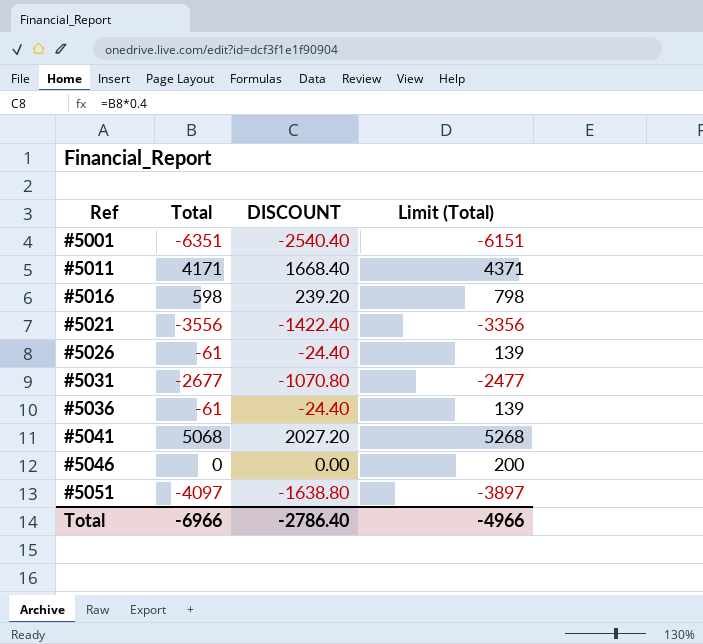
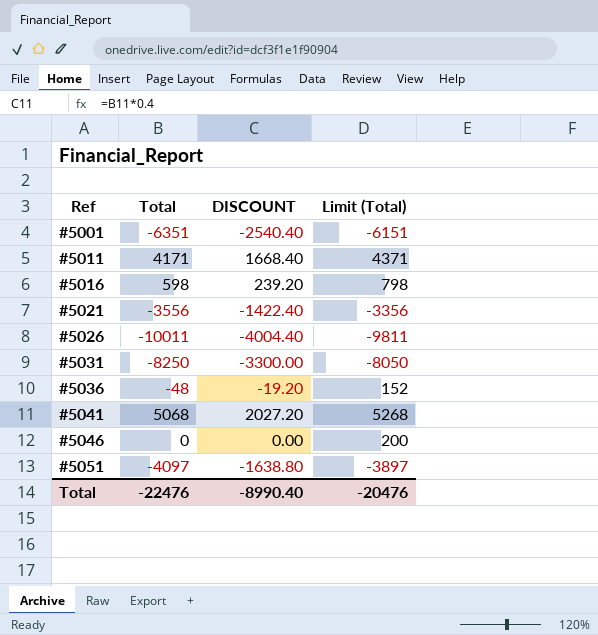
#5026 | Total: -61 -> -10011
#5026 | DISCOUNT: -24.40 -> -4004.40
#5026 | Limit (Total): 139 -> -9811
#5031 | Total: -2677 -> -8250
#5031 | DISCOUNT: -1070.80 -> -3300.00
#5031 | Limit (Total): -2477 -> -8050
#5036 | Total: -61 -> -48
#5036 | DISCOUNT: -24.40 -> -19.20
#5036 | Limit (Total): 139 -> 152
Total | Total: -6966 -> -22476
Total | DISCOUNT: -2786.40 -> -8990.40
Total | Limit (Total): -4966 -> -20476

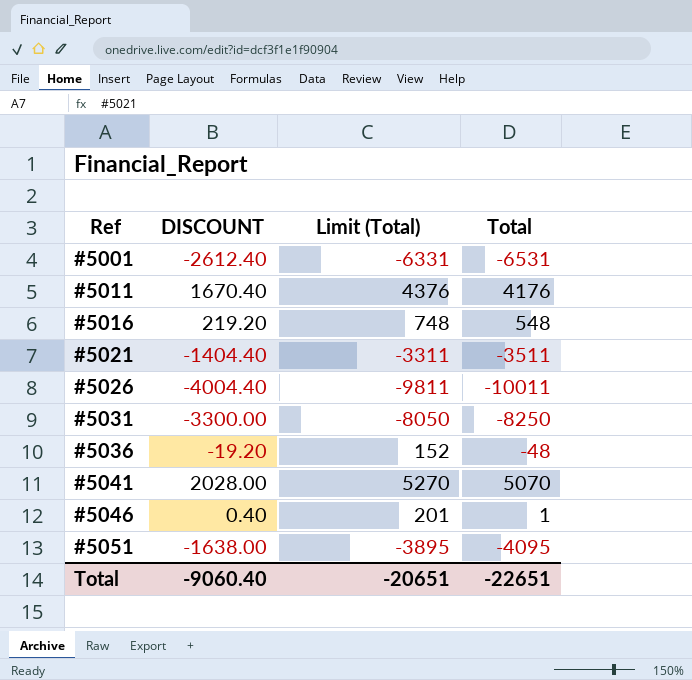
column Total | position: 2 -> 4
#5001 | DISCOUNT: -2540.40 -> -2612.40
#5001 | Limit (Total): -6151 -> -6331
#5001 | Total: -6351 -> -6531
#5011 | DISCOUNT: 1668.40 -> 1670.40
#5011 | Limit (Total): 4371 -> 4376
#5011 | Total: 4171 -> 4176
#5016 | DISCOUNT: 239.20 -> 219.20
#5016 | Limit (Total): 798 -> 748
#5016 | Total: 598 -> 548
#5021 | DISCOUNT: -1422.40 -> -1404.40
#5021 | Limit (Total): -3356 -> -3311
#5021 | Total: -3556 -> -3511
#5041 | DISCOUNT: 2027.20 -> 2028.00
#5041 | Limit (Total): 5268 -> 5270
#5041 | Total: 5068 -> 5070
#5046 | DISCOUNT: 0.00 -> 0.40
#5046 | Limit (Total): 200 -> 201
#5046 | Total: 0 -> 1
#5051 | DISCOUNT: -1638.80 -> -1638.00
#5051 | Limit (Total): -3897 -> -3895
#5051 | Total: -4097 -> -4095
Total | DISCOUNT: -8990.40 -> -9060.40
Total | Limit (Total): -20476 -> -20651
Total | Total: -22476 -> -22651

